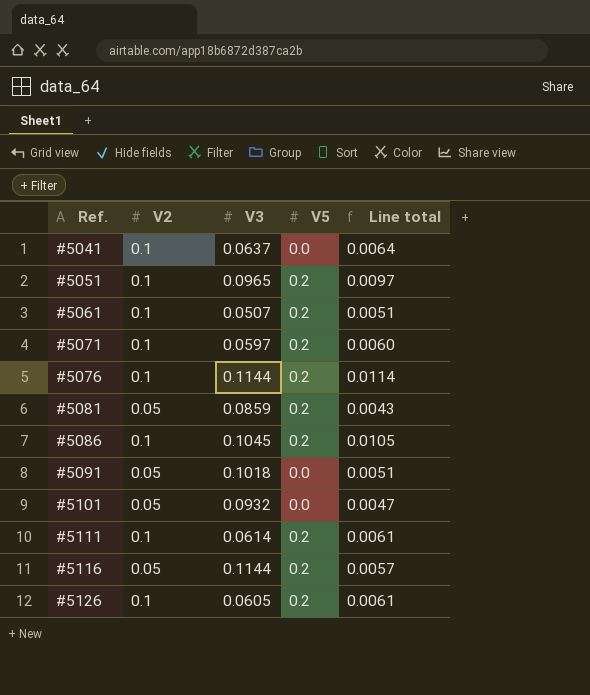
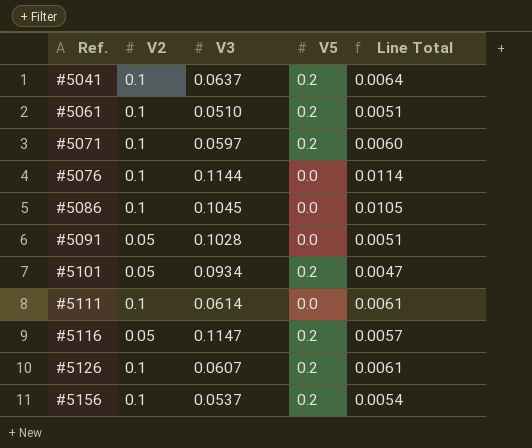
column name: Line total -> Line Total
row #5051: 0.1 | 0.0965 | 0.2 | 0.0097 -> none
row #5081: 0.05 | 0.0859 | 0.2 | 0.0043 -> none
#5041 | V5: 0.0 -> 0.2
#5061 | V3: 0.0507 -> 0.0510
#5076 | V5: 0.2 -> 0.0
#5086 | V5: 0.2 -> 0.0
#5091 | V3: 0.1018 -> 0.1028
#5101 | V3: 0.0932 -> 0.0934
#5101 | V5: 0.0 -> 0.2
#5111 | V5: 0.2 -> 0.0
#5116 | V3: 0.1144 -> 0.1147
#5126 | V3: 0.0605 -> 0.0607
row #5156: none -> 0.1 | 0.0537 | 0.2 | 0.0054

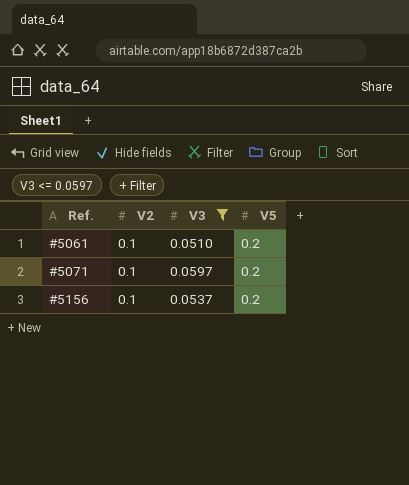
filter: none -> V3 <= 0.0597
column Line Total | formula: [V2] * [V3] -> none

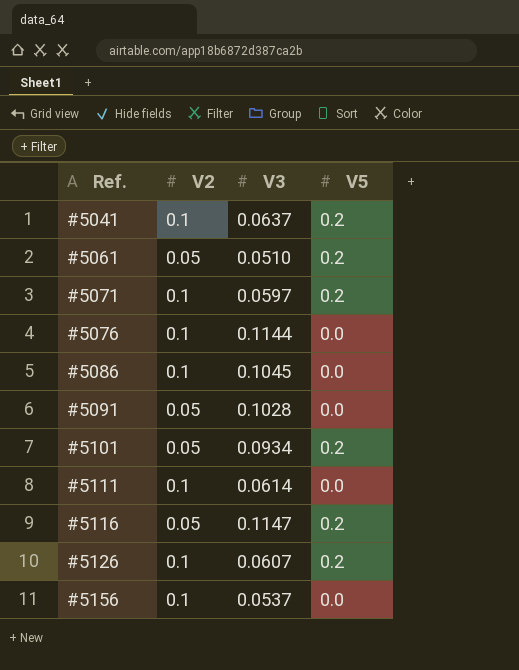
filter: V3 <= 0.0597 -> none
#5061 | V2: 0.1 -> 0.05
#5156 | V5: 0.2 -> 0.0

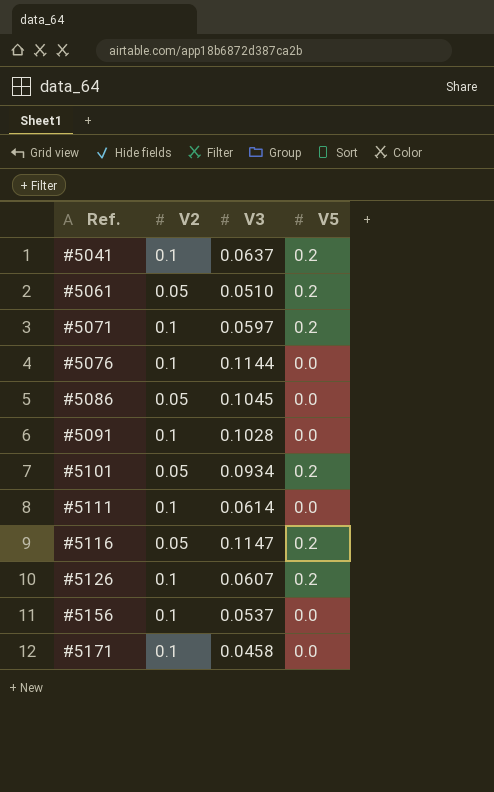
#5086 | V2: 0.1 -> 0.05
#5091 | V2: 0.05 -> 0.1
row #5171: none -> 0.1 | 0.0458 | 0.0

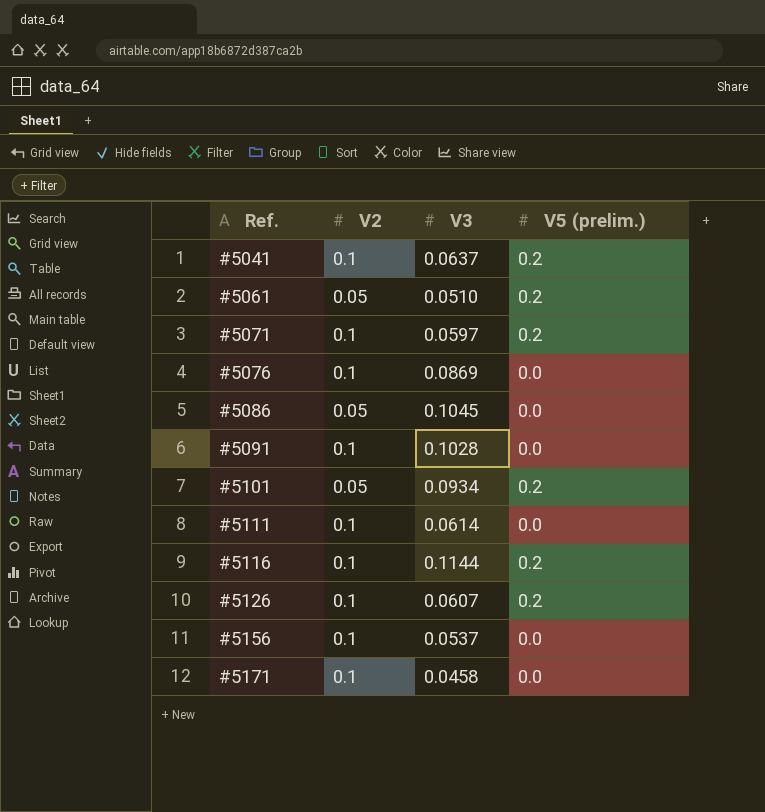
column name: V5 -> V5 (prelim.)
#5076 | V3: 0.1144 -> 0.0869
#5116 | V2: 0.05 -> 0.1
#5116 | V3: 0.1147 -> 0.1144

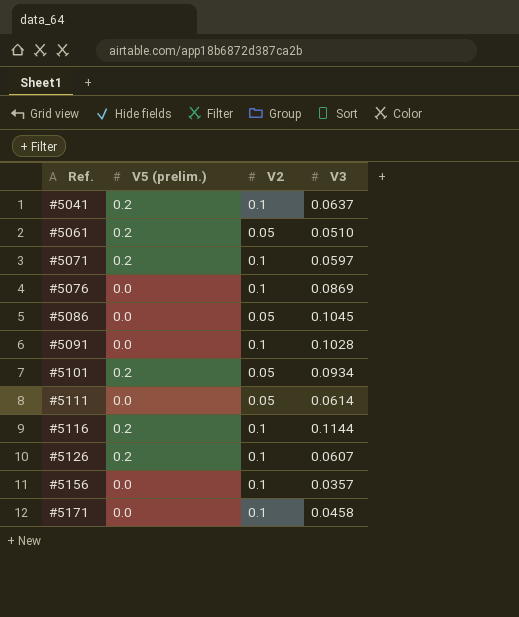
column V5 (prelim.) | position: 4 -> 2
#5111 | V2: 0.1 -> 0.05
#5156 | V3: 0.0537 -> 0.0357

